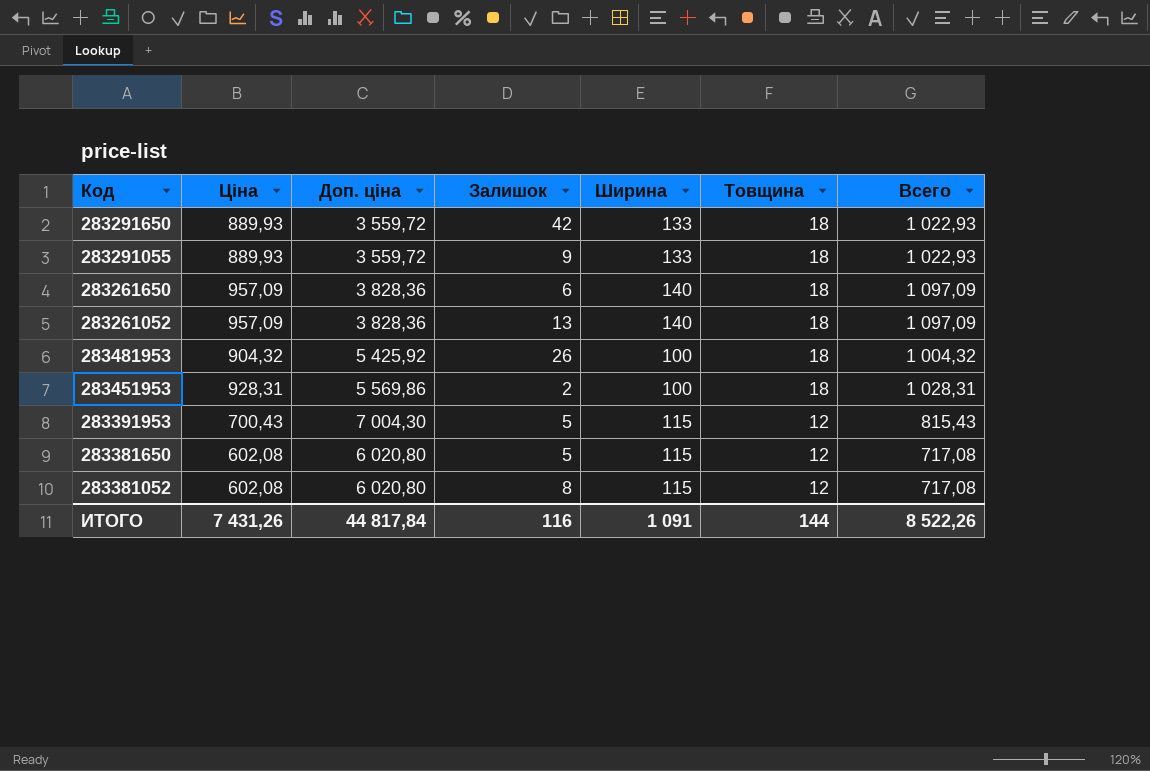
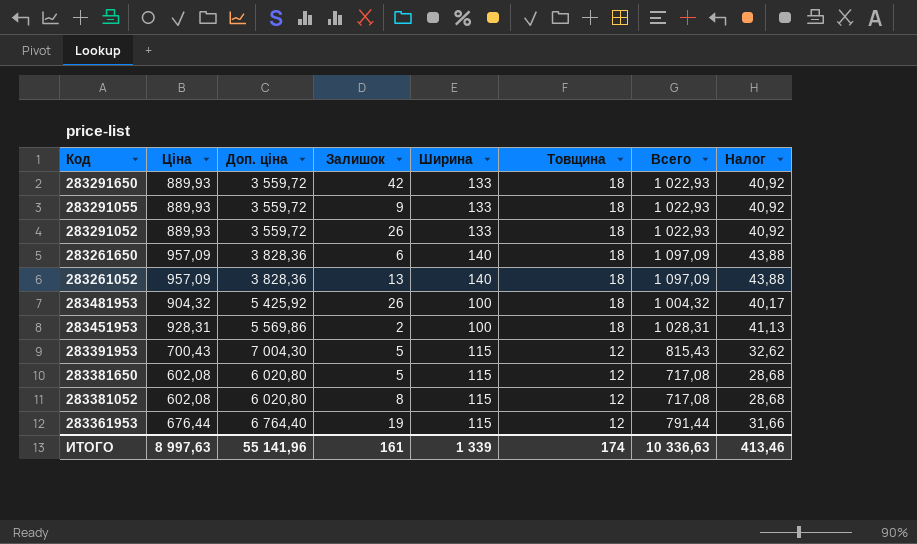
column Налог | formula: none -> [Всего] * 0,04
row 283291052: none -> 889,93 | 3 559,72 | 26 | 133 | 18 | 1 022,93 | 40,92
row 283361953: none -> 676,44 | 6 764,40 | 19 | 115 | 12 | 791,44 | 31,66
ИТОГО | Ціна: 7 431,26 -> 8 997,63
ИТОГО | Доп. ціна: 44 817,84 -> 55 141,96
ИТОГО | Залишок: 116 -> 161
ИТОГО | Ширина: 1 091 -> 1 339
ИТОГО | Товщина: 144 -> 174
ИТОГО | Всего: 8 522,26 -> 10 336,63

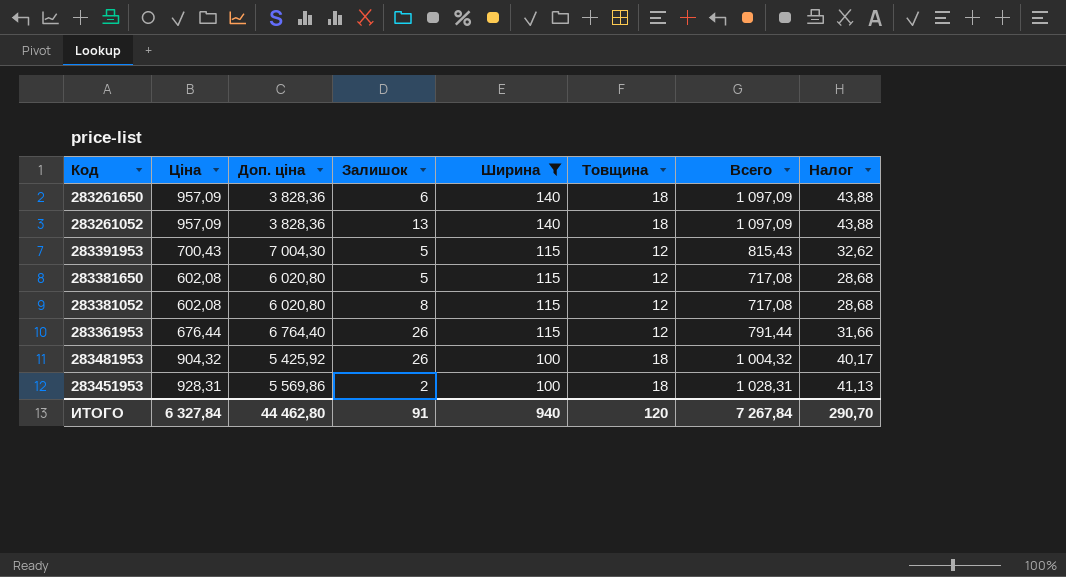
filter: none -> Ширина != 133
row order: Товщина descending -> Ширина descending
283361953 | Залишок: 19 -> 26
ИТОГО | Ціна: 8 997,63 -> 6 327,84
ИТОГО | Доп. ціна: 55 141,96 -> 44 462,80
ИТОГО | Залишок: 161 -> 91
ИТОГО | Ширина: 1 339 -> 940
ИТОГО | Товщина: 174 -> 120
ИТОГО | Всего: 10 336,63 -> 7 267,84
ИТОГО | Налог: 413,46 -> 290,70

